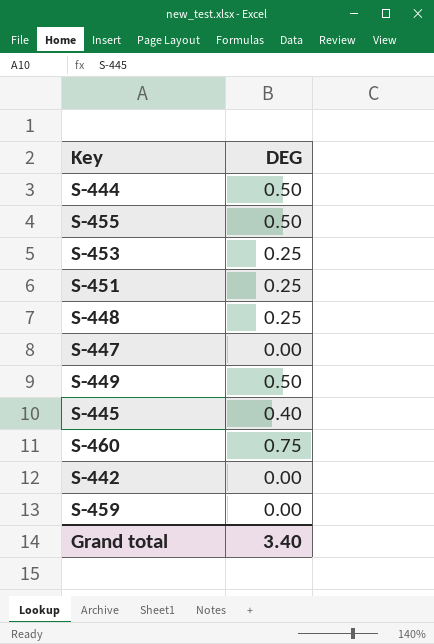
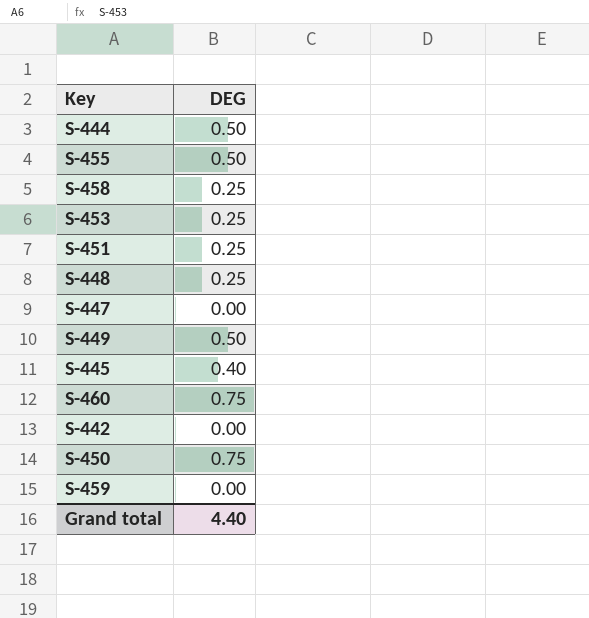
row S-458: none -> 0.25
row S-450: none -> 0.75
Grand total | DEG: 3.40 -> 4.40

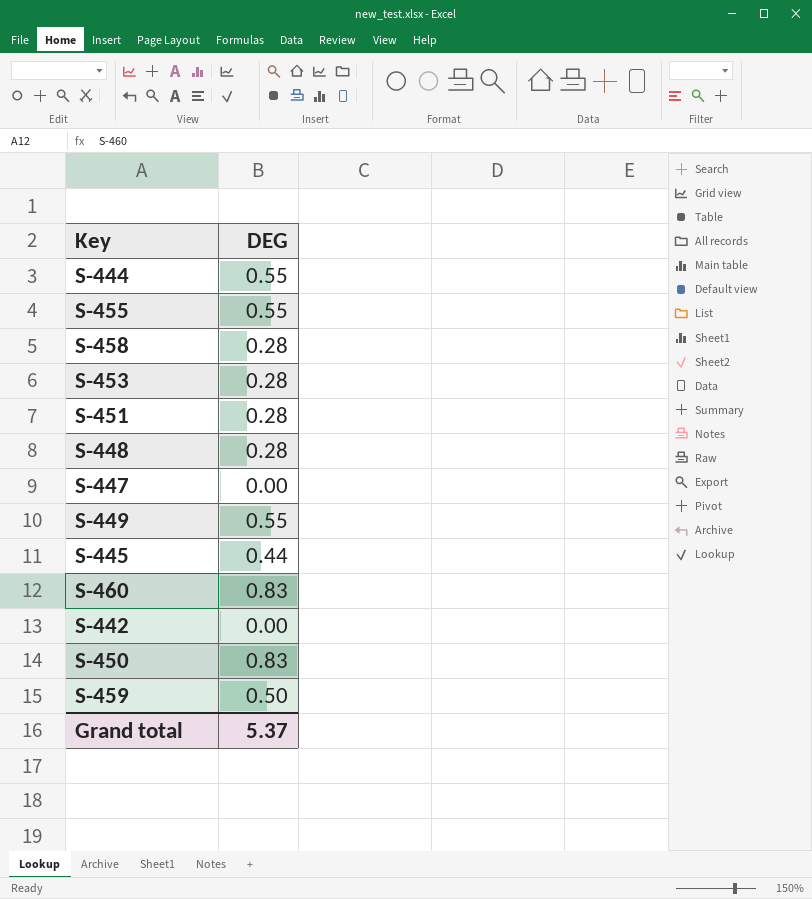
S-444 | DEG: 0.50 -> 0.55
S-455 | DEG: 0.50 -> 0.55
S-458 | DEG: 0.25 -> 0.28
S-453 | DEG: 0.25 -> 0.28
S-451 | DEG: 0.25 -> 0.28
S-448 | DEG: 0.25 -> 0.28
S-449 | DEG: 0.50 -> 0.55
S-445 | DEG: 0.40 -> 0.44
S-460 | DEG: 0.75 -> 0.83
S-450 | DEG: 0.75 -> 0.83
S-459 | DEG: 0.00 -> 0.50
Grand total | DEG: 4.40 -> 5.37

